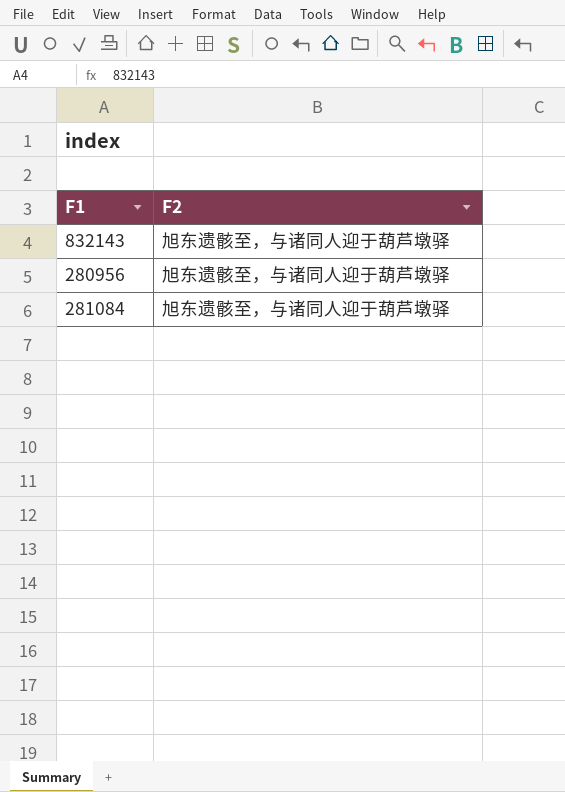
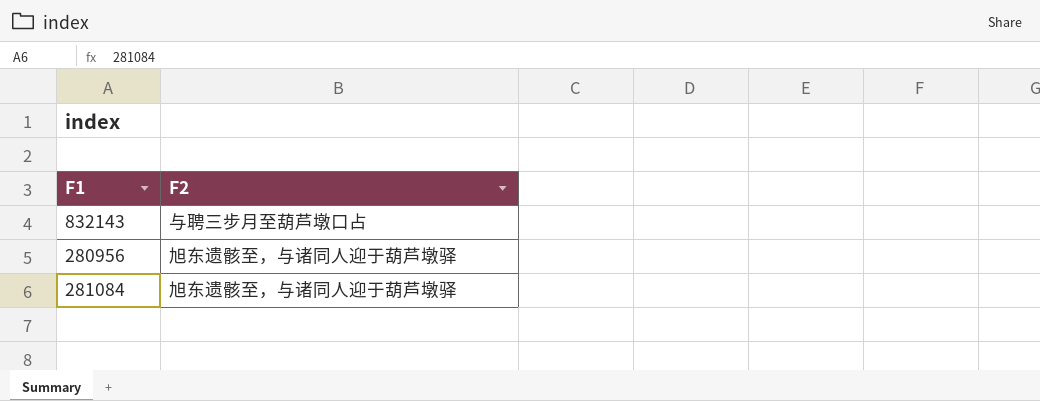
832143 | F2: 旭东遗骸至，与诸同人迎于葫芦墩驿 -> 与聘三步月至葫芦墩口占

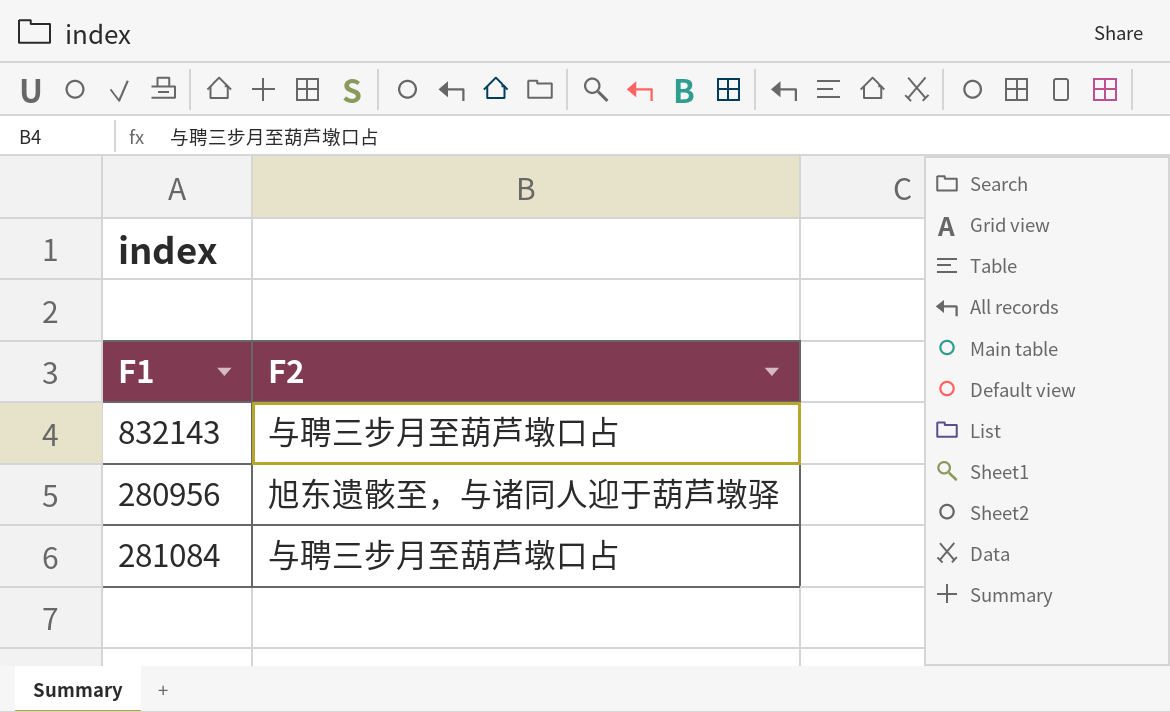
281084 | F2: 旭东遗骸至，与诸同人迎于葫芦墩驿 -> 与聘三步月至葫芦墩口占

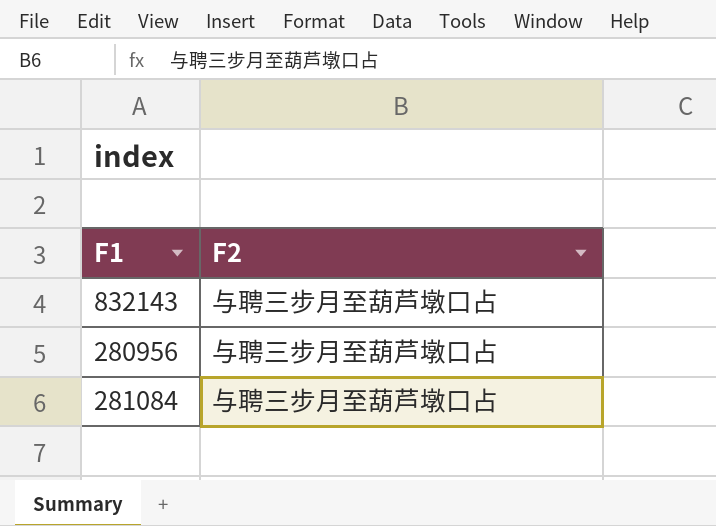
280956 | F2: 旭东遗骸至，与诸同人迎于葫芦墩驿 -> 与聘三步月至葫芦墩口占

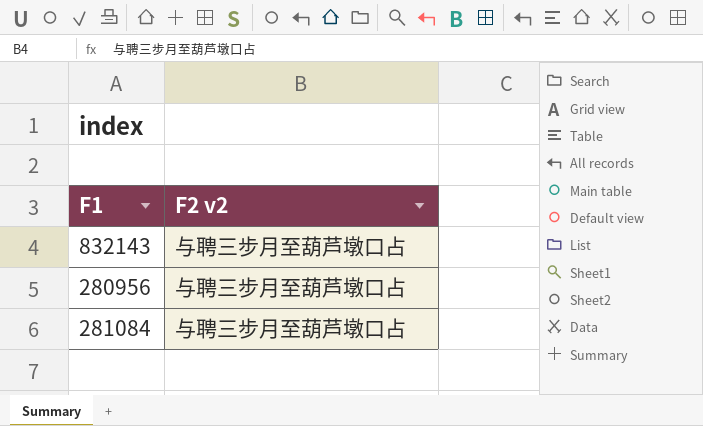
column name: F2 -> F2 v2

